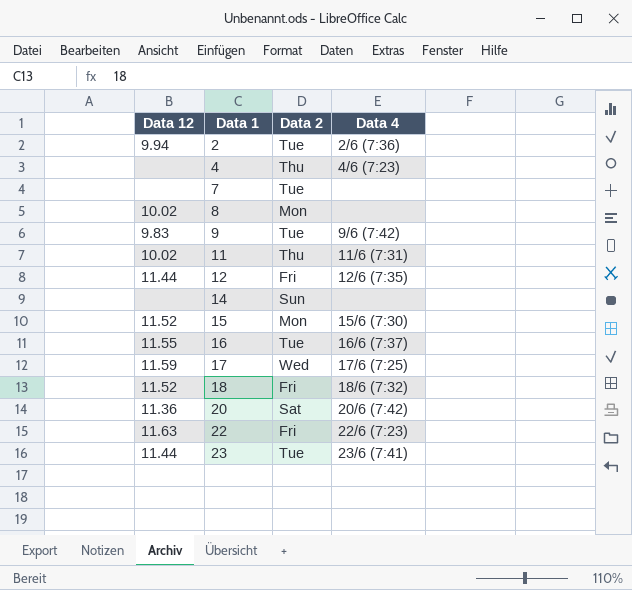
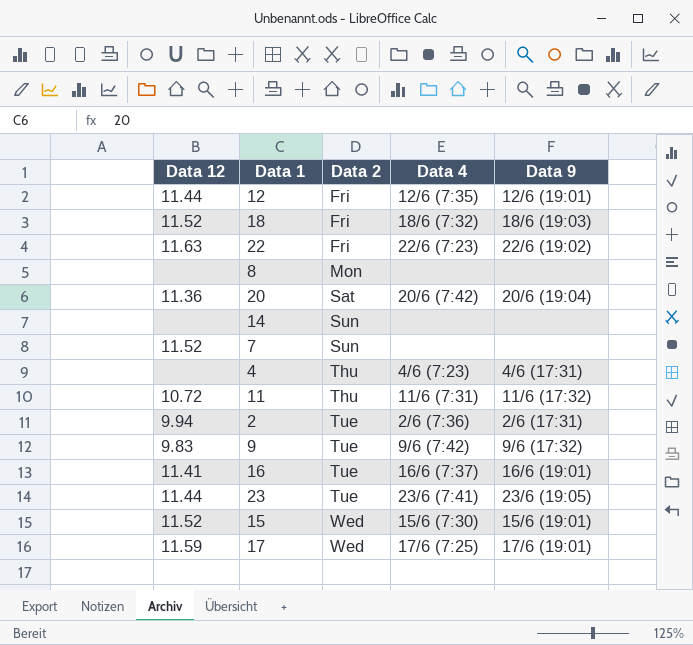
row order: Data 1 ascending -> Data 2 ascending
column Data 9 | position: none -> 5
8 | Data 12: 10.02 -> none
7 | Data 12: none -> 11.52
7 | Data 2: Tue -> Sun
11 | Data 12: 10.02 -> 10.72
16 | Data 12: 11.55 -> 11.41
15 | Data 2: Mon -> Wed

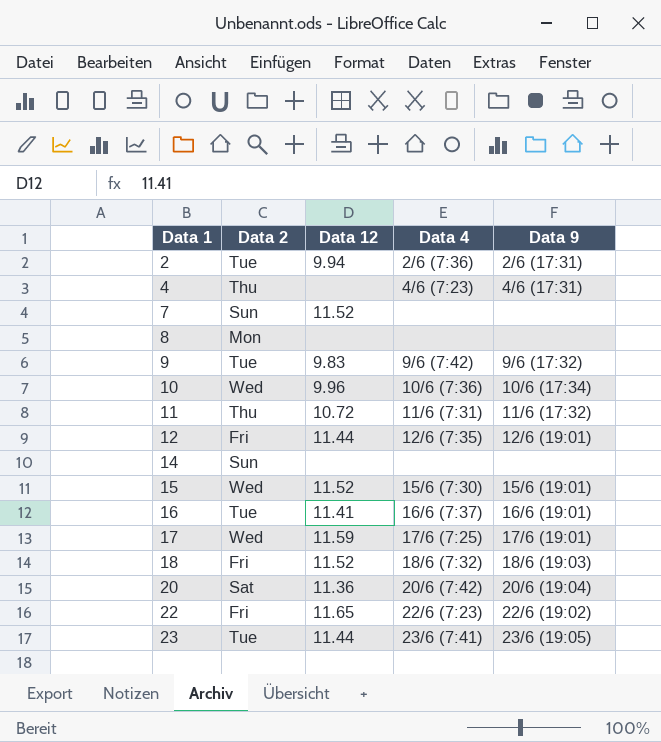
row order: Data 2 ascending -> Data 1 ascending
column Data 12 | position: 1 -> 3
row 10: none -> Wed | 9.96 | 10/6 (7:36) | 10/6 (17:34)
22 | Data 12: 11.63 -> 11.65

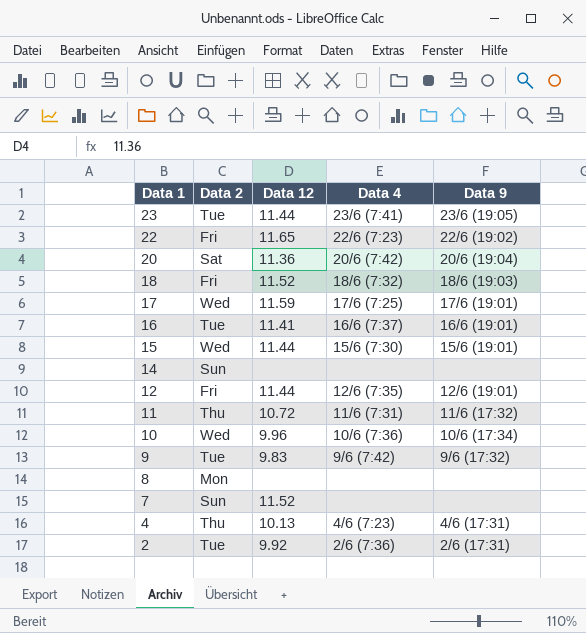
row order: Data 1 ascending -> Data 1 descending
15 | Data 12: 11.52 -> 11.44
4 | Data 12: none -> 10.13
2 | Data 12: 9.94 -> 9.92

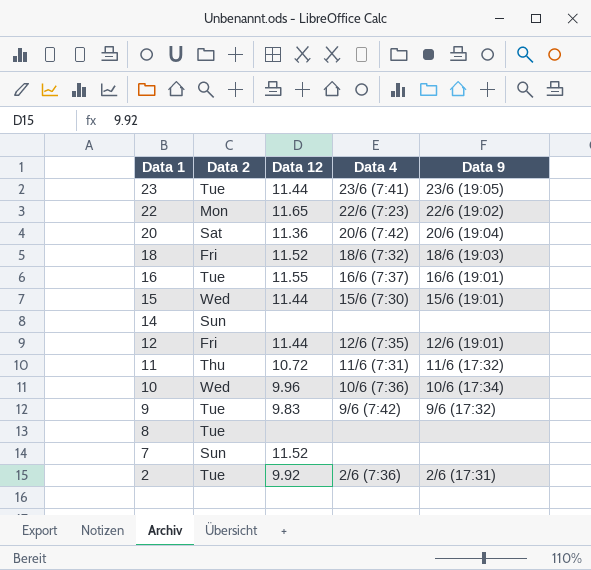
row 17: Wed | 11.59 | 17/6 (7:25) | 17/6 (19:01) -> none
row 4: Thu | 10.13 | 4/6 (7:23) | 4/6 (17:31) -> none
22 | Data 2: Fri -> Mon
16 | Data 12: 11.41 -> 11.55
8 | Data 2: Mon -> Tue

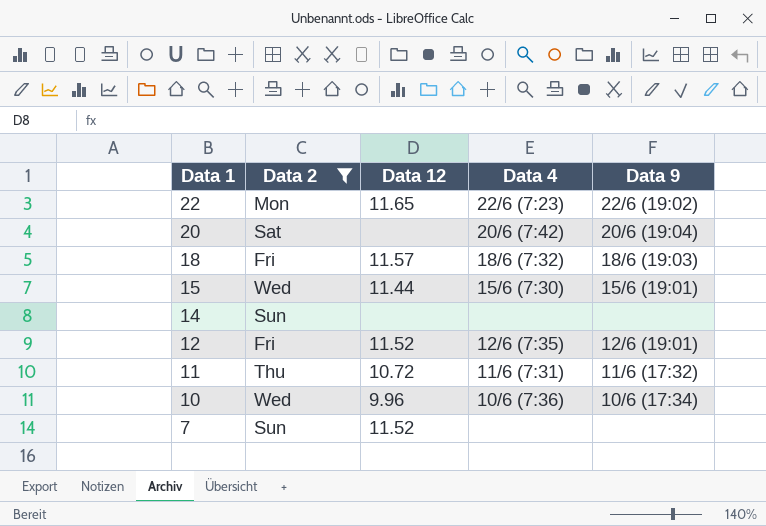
filter: none -> Data 2 != Tue
20 | Data 12: 11.36 -> none
18 | Data 12: 11.52 -> 11.57
12 | Data 12: 11.44 -> 11.52

